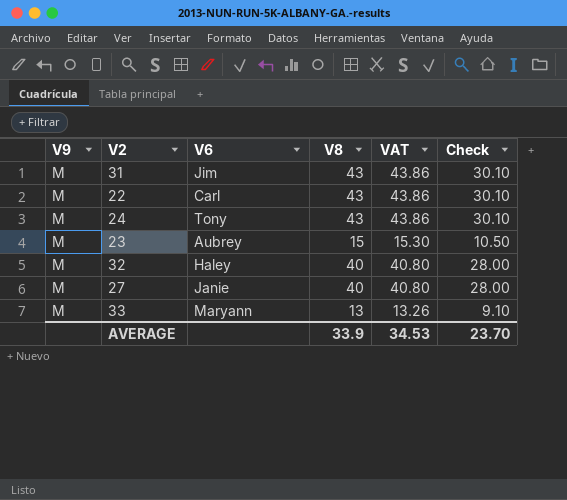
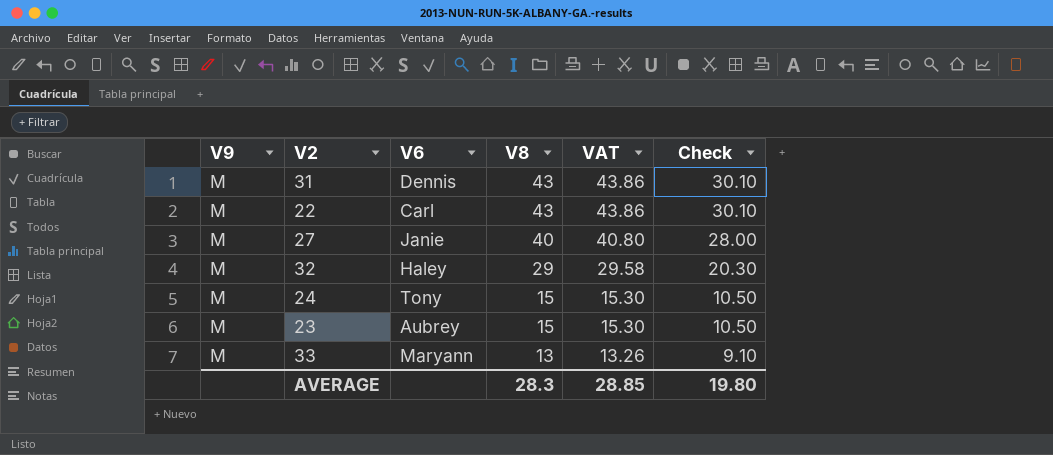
row order: none -> V8 descending
31 | V6: Jim -> Dennis
32 | V8: 40 -> 29
32 | VAT: 40.80 -> 29.58
32 | Check: 28.00 -> 20.30
24 | V8: 43 -> 15
24 | VAT: 43.86 -> 15.30
24 | Check: 30.10 -> 10.50
AVERAGE | V8: 33.9 -> 28.3
AVERAGE | VAT: 34.53 -> 28.85
AVERAGE | Check: 23.70 -> 19.80

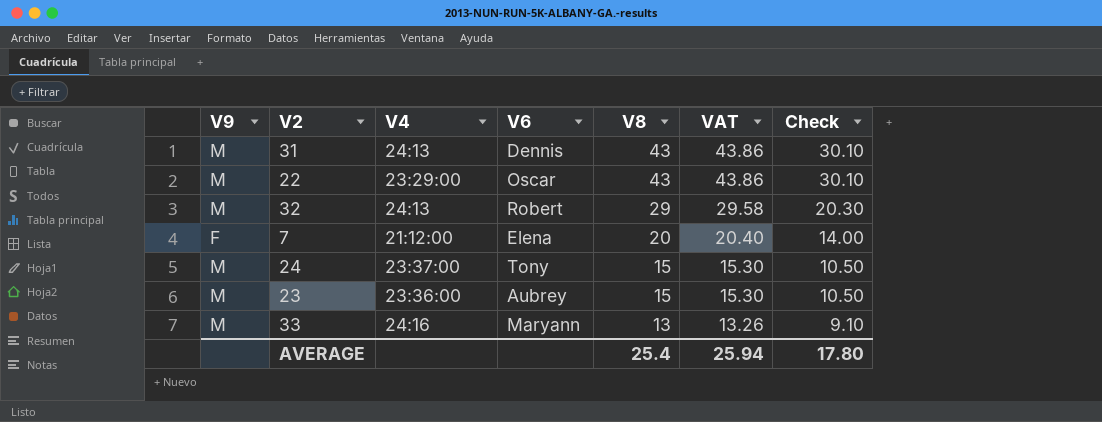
column V4 | position: none -> 3
row 27: M | Janie | 40 | 40.80 | 28.00 -> none
22 | V6: Carl -> Oscar
32 | V6: Haley -> Robert
row 7: none -> F | 21:12:00 | Elena | 20 | 20.40 | 14.00
AVERAGE | V8: 28.3 -> 25.4
AVERAGE | VAT: 28.85 -> 25.94
AVERAGE | Check: 19.80 -> 17.80

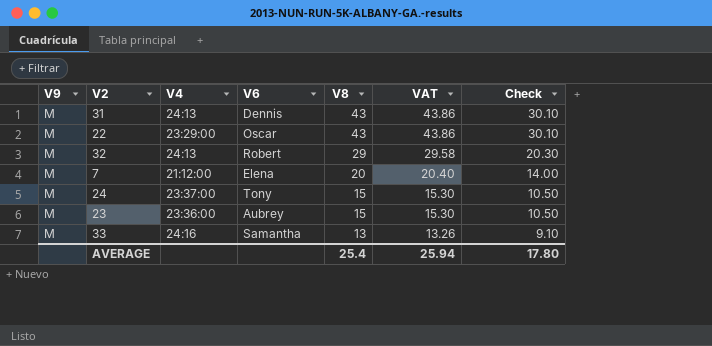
7 | V9: F -> M
33 | V6: Maryann -> Samantha

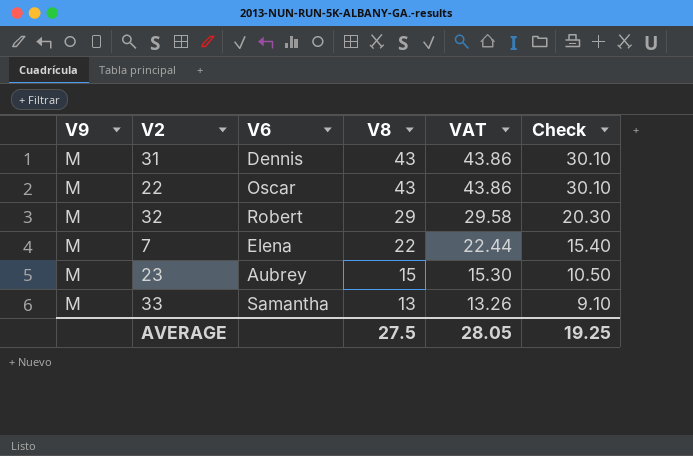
column V4 | position: 3 -> none
row 24: M | 23:37:00 | Tony | 15 | 15.30 | 10.50 -> none
7 | V8: 20 -> 22
7 | VAT: 20.40 -> 22.44
7 | Check: 14.00 -> 15.40
AVERAGE | V8: 25.4 -> 27.5
AVERAGE | VAT: 25.94 -> 28.05
AVERAGE | Check: 17.80 -> 19.25

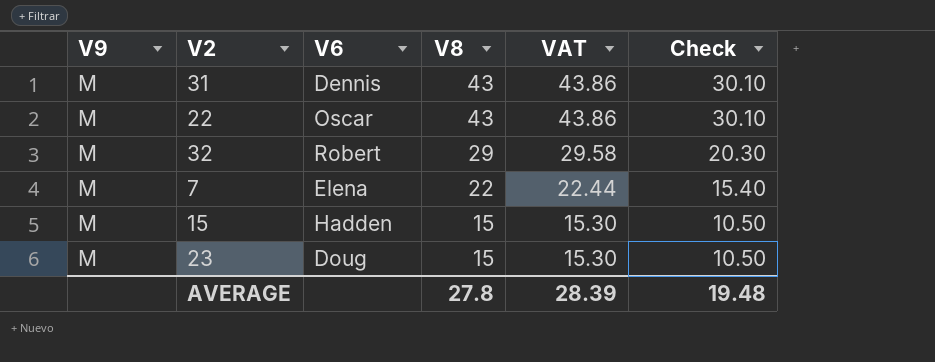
row 33: M | Samantha | 13 | 13.26 | 9.10 -> none
row 15: none -> M | Hadden | 15 | 15.30 | 10.50
23 | V6: Aubrey -> Doug
AVERAGE | V8: 27.5 -> 27.8
AVERAGE | VAT: 28.05 -> 28.39
AVERAGE | Check: 19.25 -> 19.48

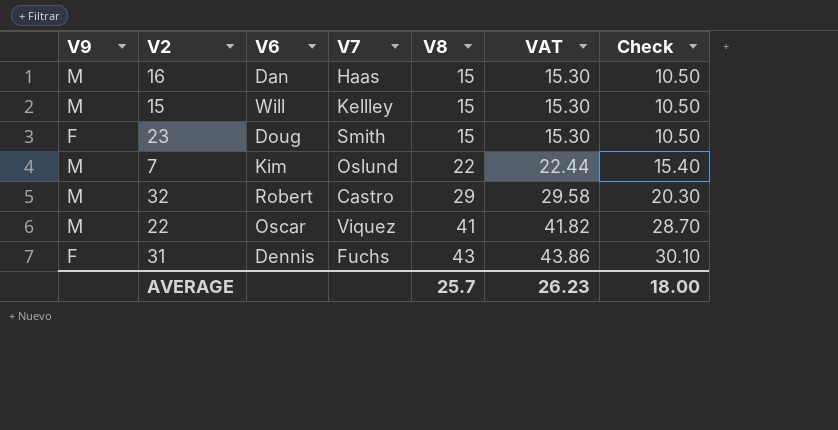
row order: V8 descending -> V8 ascending
column V7 | position: none -> 4
row 16: none -> M | Dan | Haas | 15 | 15.30 | 10.50
15 | V6: Hadden -> Will
23 | V9: M -> F
7 | V6: Elena -> Kim
22 | V8: 43 -> 41
22 | VAT: 43.86 -> 41.82
22 | Check: 30.10 -> 28.70
31 | V9: M -> F
AVERAGE | V8: 27.8 -> 25.7
AVERAGE | VAT: 28.39 -> 26.23
AVERAGE | Check: 19.48 -> 18.00

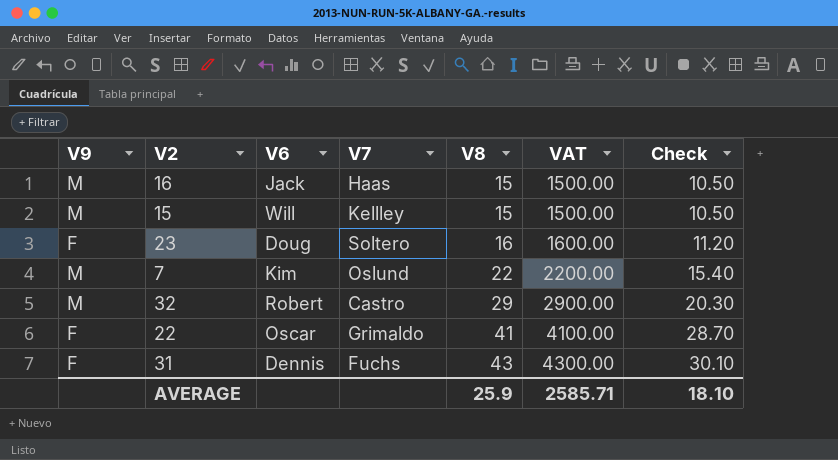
column VAT | formula: [V8] * 1.02 -> [V8] * 100
16 | V6: Dan -> Jack
23 | V7: Smith -> Soltero
23 | V8: 15 -> 16
23 | Check: 10.50 -> 11.20
22 | V9: M -> F
22 | V7: Viquez -> Grimaldo
AVERAGE | V8: 25.7 -> 25.9
AVERAGE | VAT: 26.23 -> 2585.71
AVERAGE | Check: 18.00 -> 18.10

